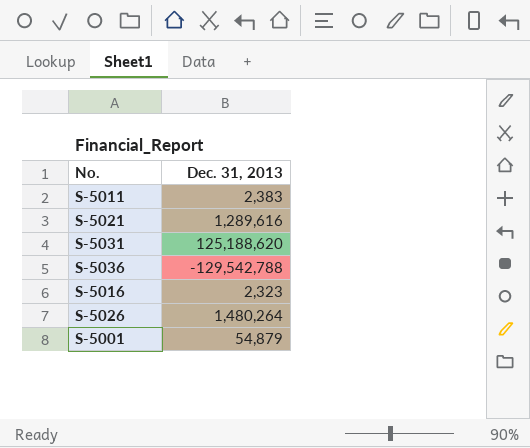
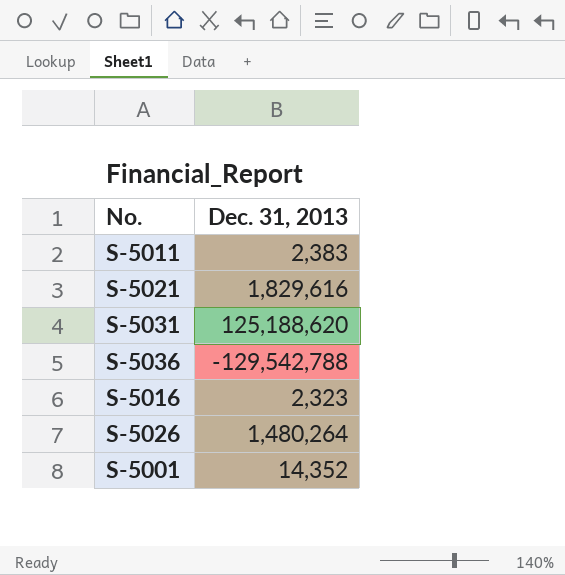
S-5021 | Dec. 31, 2013: 1,289,616 -> 1,829,616
S-5001 | Dec. 31, 2013: 54,879 -> 14,352

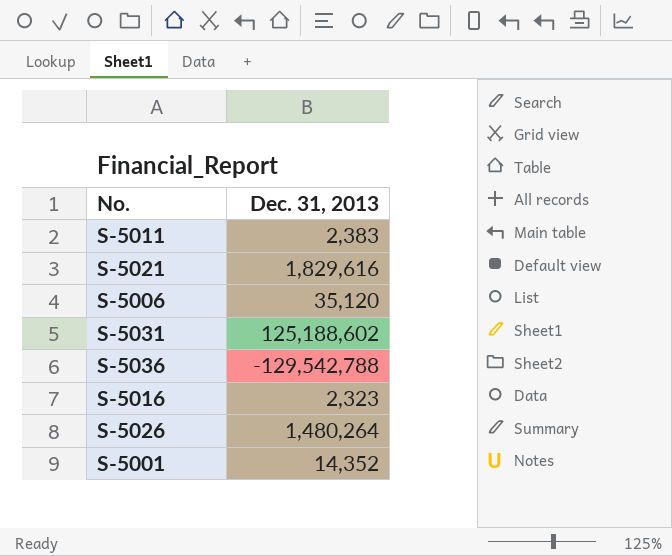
row S-5006: none -> 35,120
S-5031 | Dec. 31, 2013: 125,188,620 -> 125,188,602

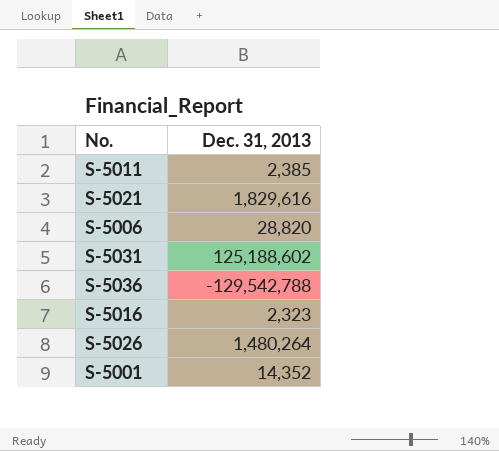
S-5011 | Dec. 31, 2013: 2,383 -> 2,385
S-5006 | Dec. 31, 2013: 35,120 -> 28,820

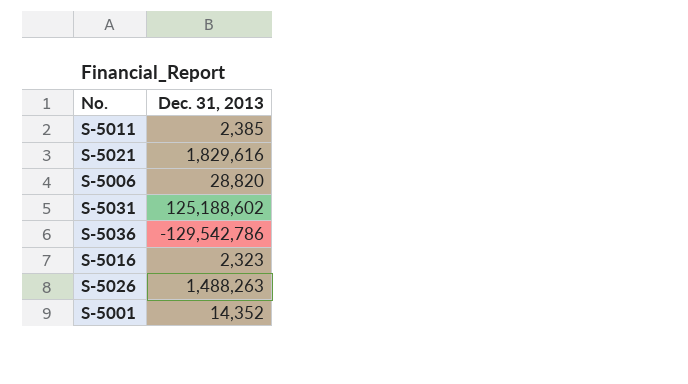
S-5036 | Dec. 31, 2013: -129,542,788 -> -129,542,786
S-5026 | Dec. 31, 2013: 1,480,264 -> 1,488,263

